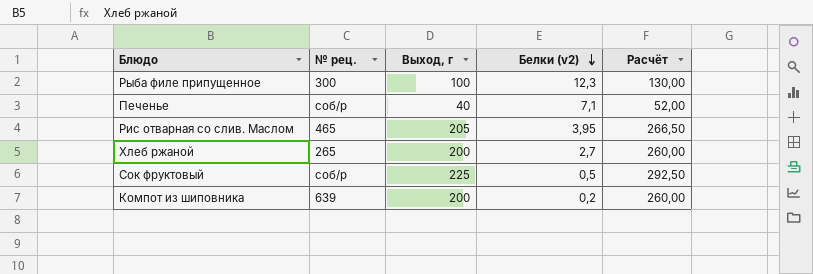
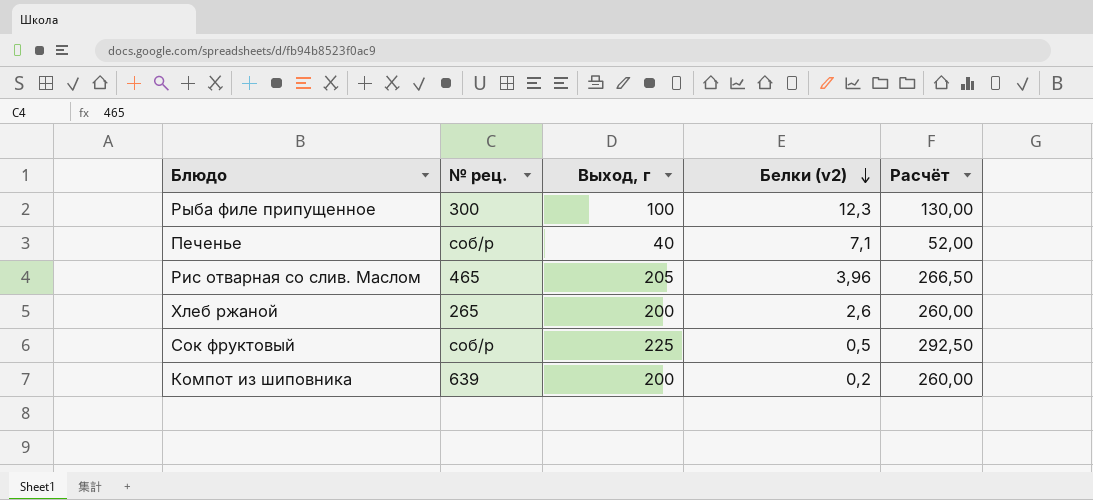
Рис отварная со слив. Маслом | Белки (v2): 3,95 -> 3,96
Хлеб ржаной | Белки (v2): 2,7 -> 2,6

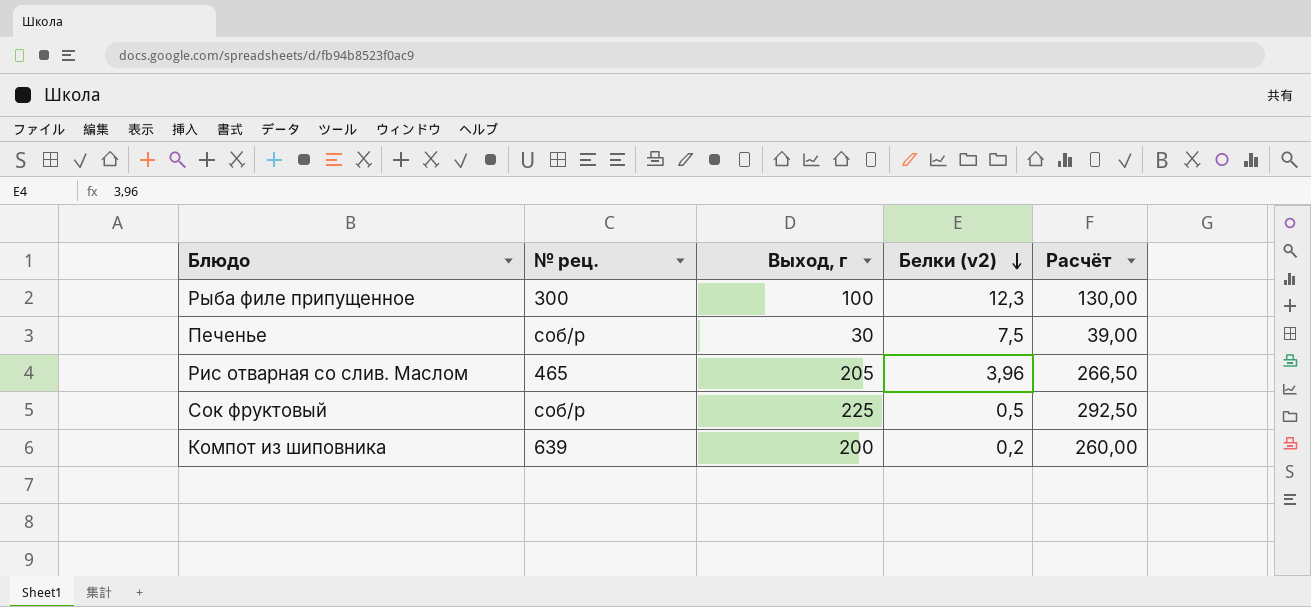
row Хлеб ржаной: 265 | 200 | 2,6 | 260,00 -> none
Печенье | Выход, г: 40 -> 30
Печенье | Белки (v2): 7,1 -> 7,5
Печенье | Расчёт: 52,00 -> 39,00

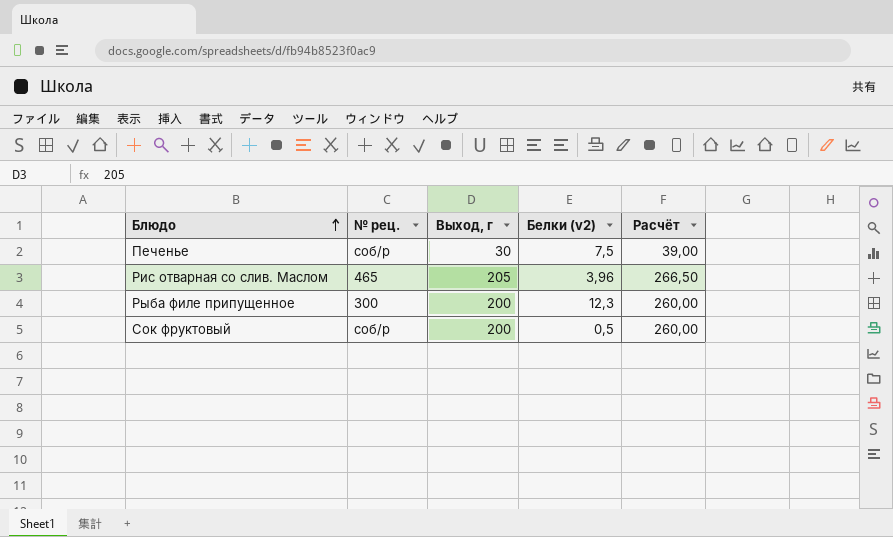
row order: Белки (v2) descending -> Блюдо ascending
row Компот из шиповника: 639 | 200 | 0,2 | 260,00 -> none
Рыба филе припущенное | Выход, г: 100 -> 200
Рыба филе припущенное | Расчёт: 130,00 -> 260,00
Сок фруктовый | Выход, г: 225 -> 200
Сок фруктовый | Расчёт: 292,50 -> 260,00

